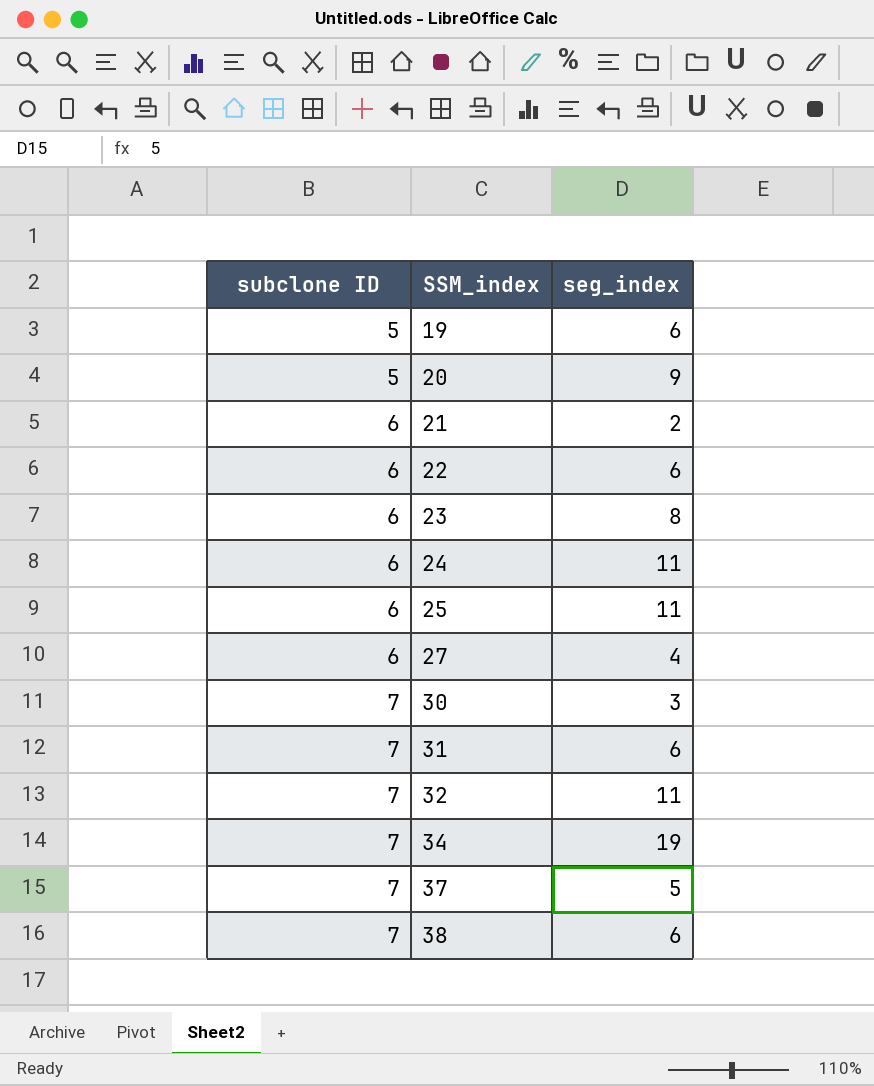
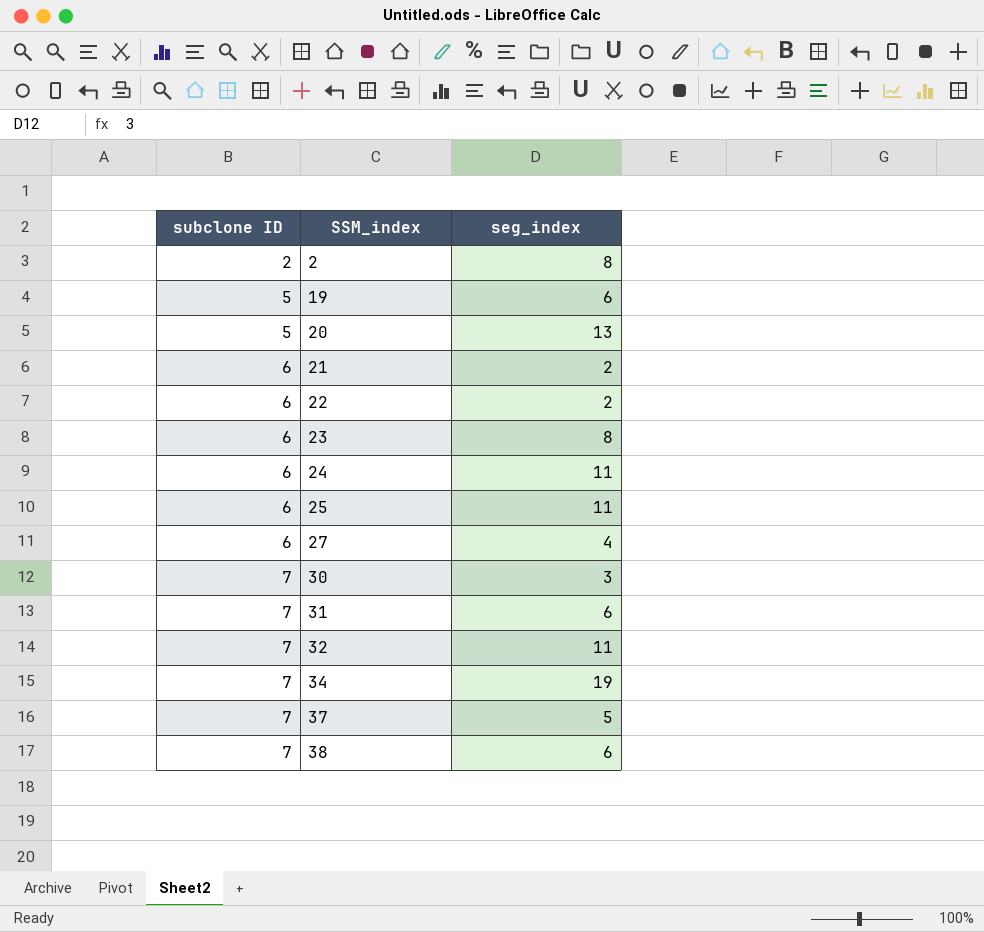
row 2: none -> 2 | 8
20 | seg_index: 9 -> 13
22 | seg_index: 6 -> 2

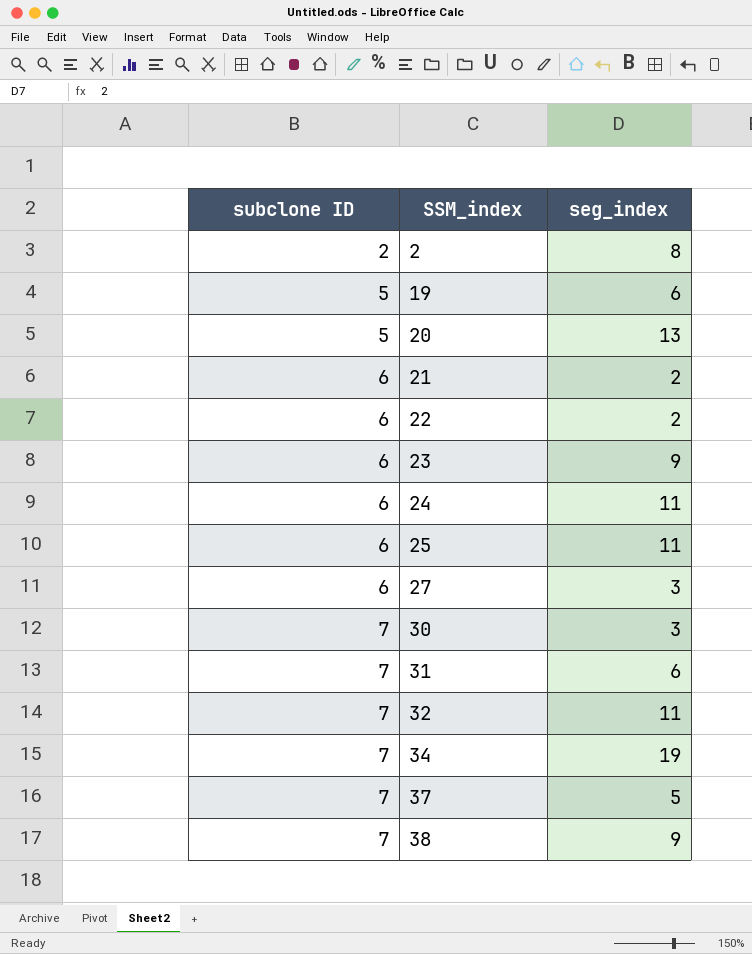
23 | seg_index: 8 -> 9
27 | seg_index: 4 -> 3
38 | seg_index: 6 -> 9

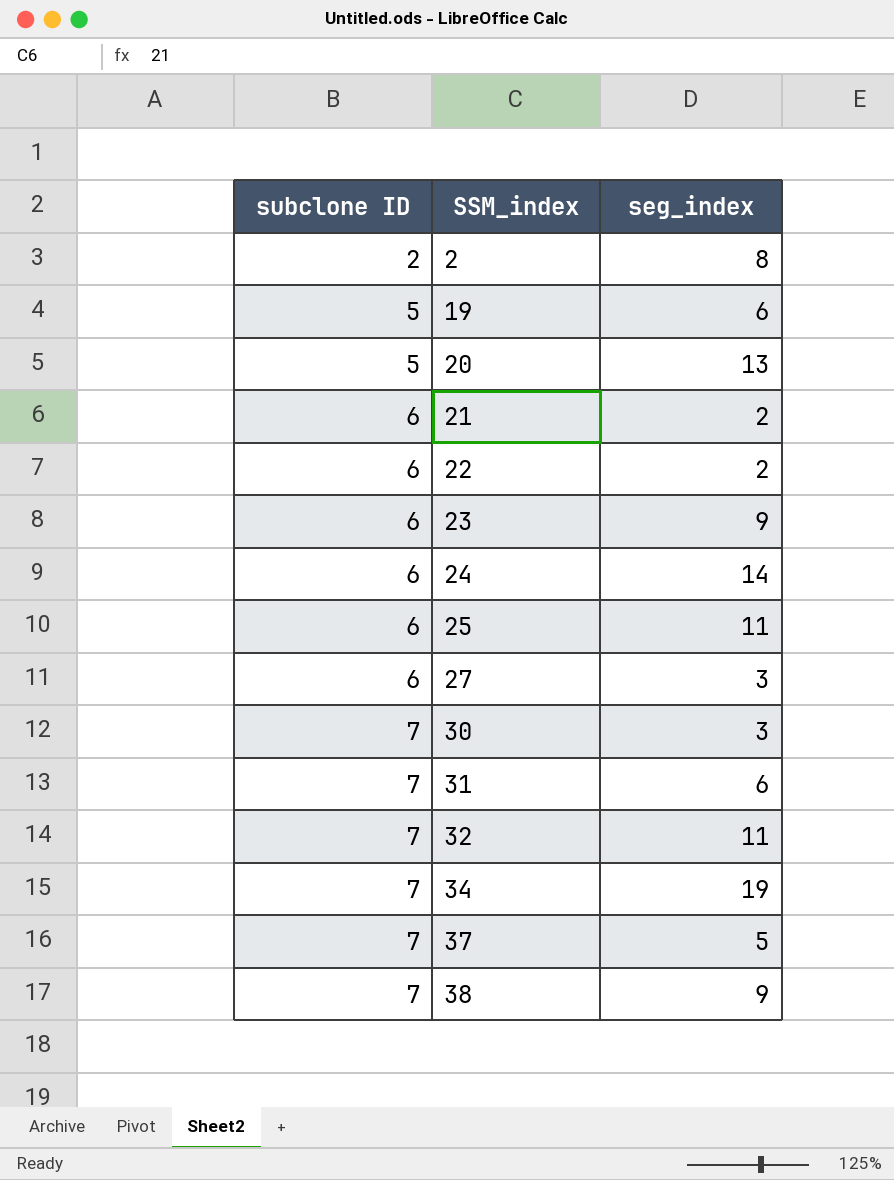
24 | seg_index: 11 -> 14

